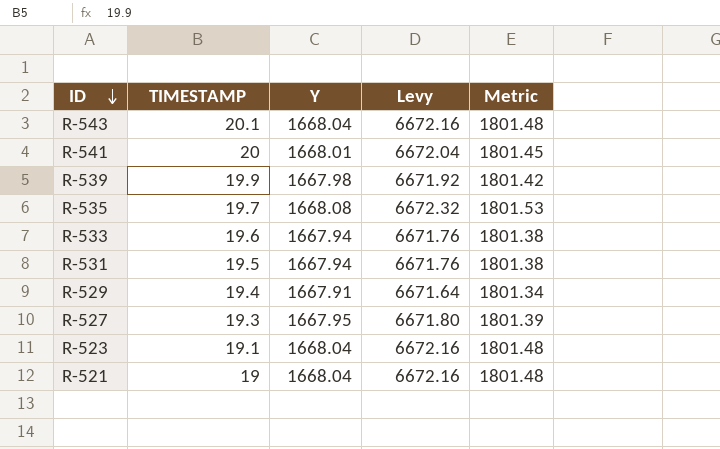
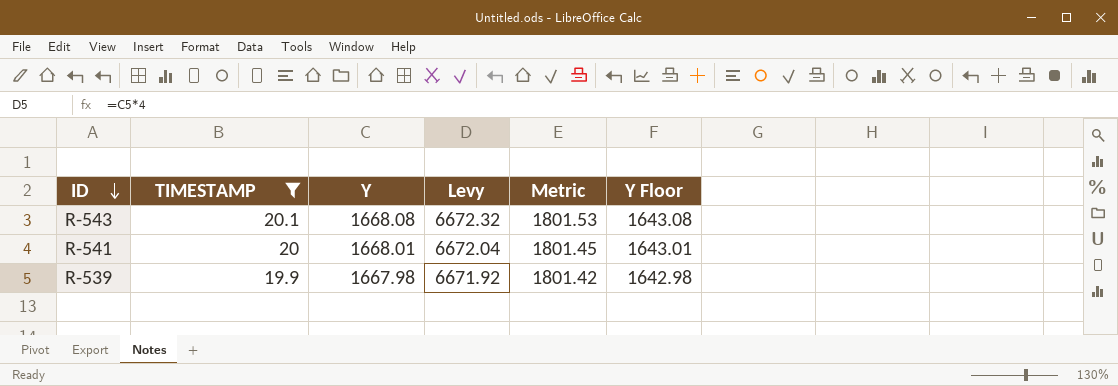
filter: none -> TIMESTAMP >= 19.9
column Y Floor | formula: none -> [Y] - 25
R-543 | Y: 1668.04 -> 1668.08
R-543 | Levy: 6672.16 -> 6672.32
R-543 | Metric: 1801.48 -> 1801.53

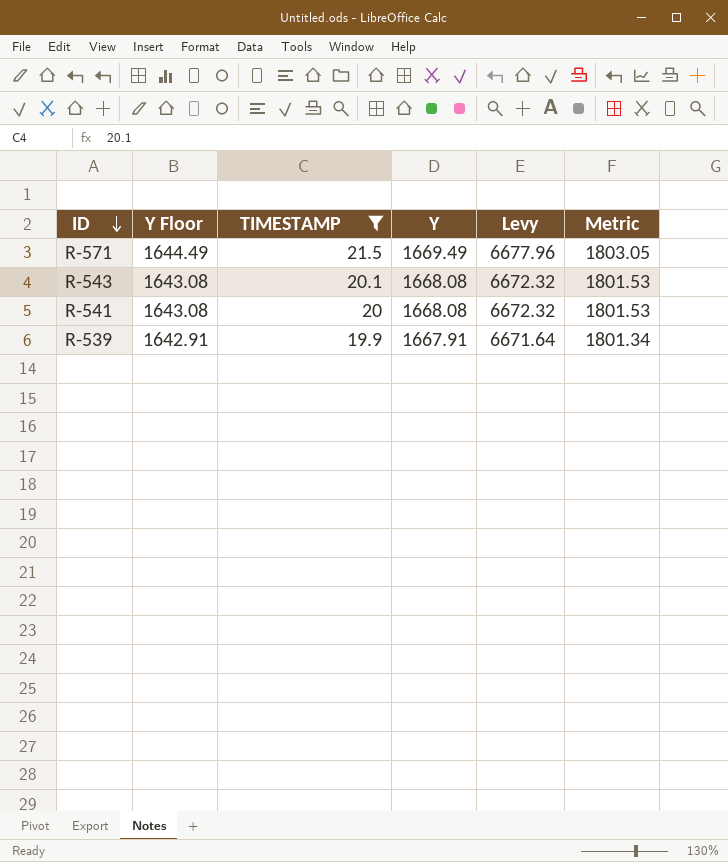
column Y Floor | position: 6 -> 2
row R-571: none -> 1644.49 | 21.5 | 1669.49 | 6677.96 | 1803.05
R-541 | Y Floor: 1643.01 -> 1643.08
R-541 | Y: 1668.01 -> 1668.08
R-541 | Levy: 6672.04 -> 6672.32
R-541 | Metric: 1801.45 -> 1801.53
R-539 | Y Floor: 1642.98 -> 1642.91
R-539 | Y: 1667.98 -> 1667.91
R-539 | Levy: 6671.92 -> 6671.64
R-539 | Metric: 1801.42 -> 1801.34

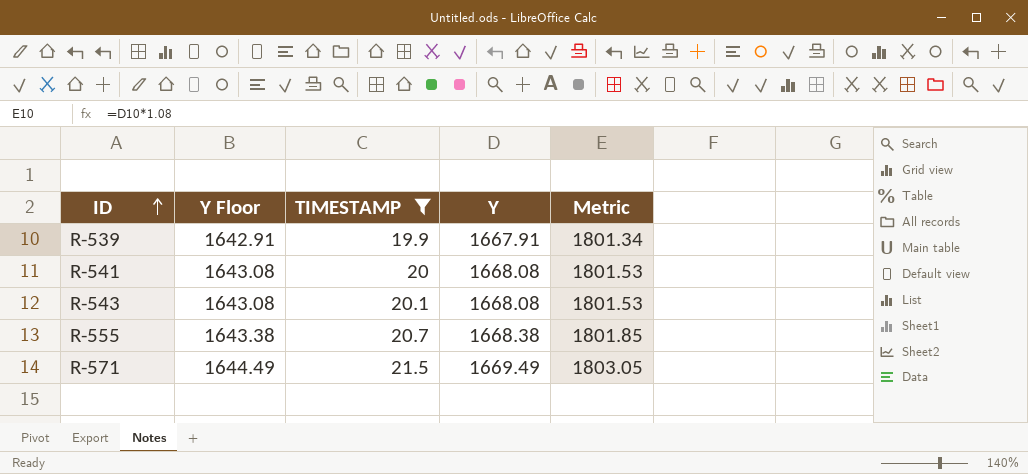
row order: ID descending -> ID ascending
column Levy | formula: [Y] * 4 -> none
row R-555: none -> 1643.38 | 20.7 | 1668.38 | 1801.85

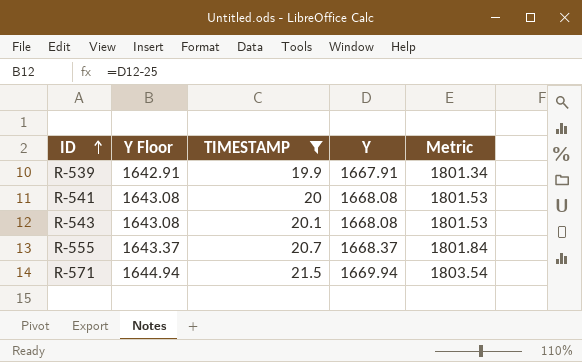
R-555 | Y Floor: 1643.38 -> 1643.37
R-555 | Y: 1668.38 -> 1668.37
R-555 | Metric: 1801.85 -> 1801.84
R-571 | Y Floor: 1644.49 -> 1644.94
R-571 | Y: 1669.49 -> 1669.94
R-571 | Metric: 1803.05 -> 1803.54

